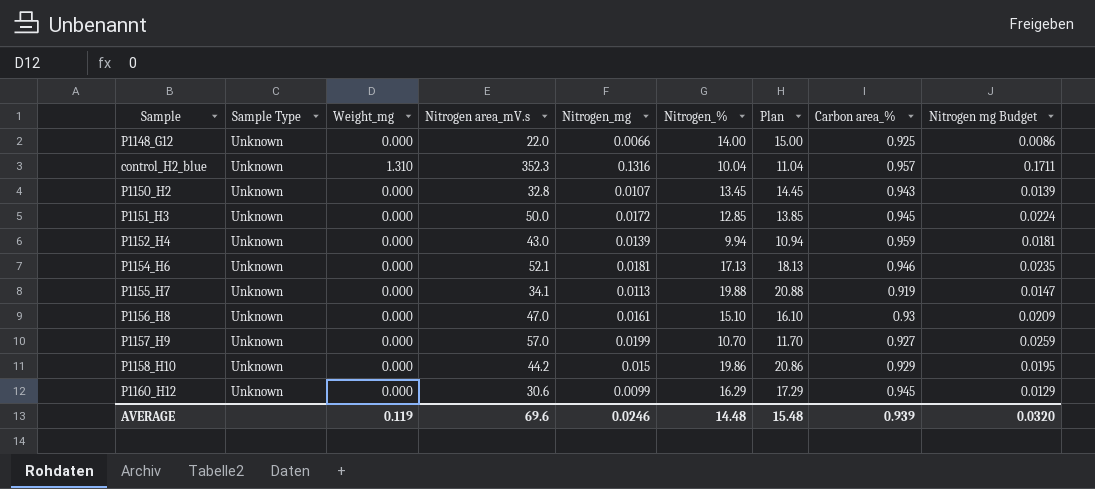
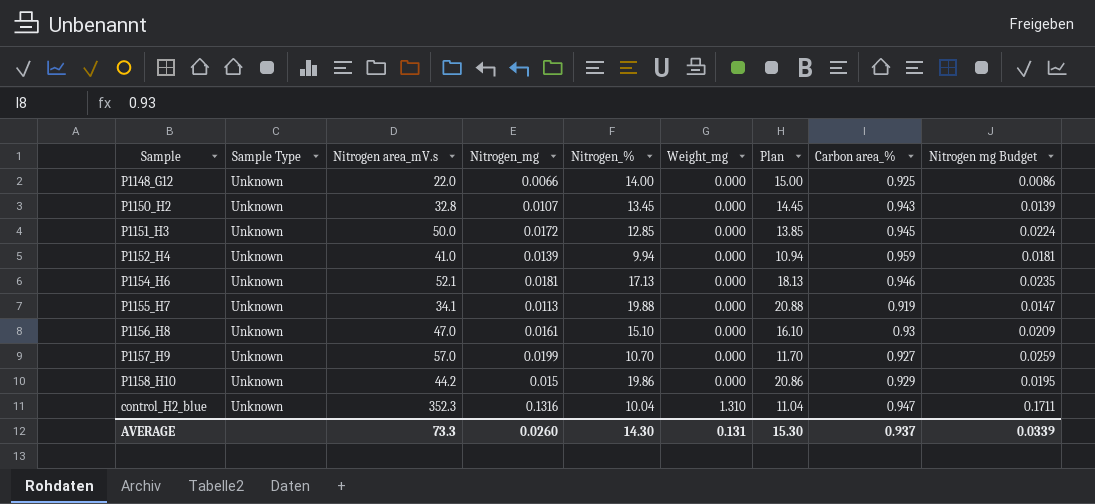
row order: none -> Weight_mg ascending
column Weight_mg | position: 3 -> 6
row P1160_H12: Unknown | 0.000 | 30.6 | 0.0099 | 16.29 | 17.29 | 0.945 | 0.0129 -> none
P1152_H4 | Nitrogen area_mV.s: 43.0 -> 41.0
control_H2_blue | Carbon area_%: 0.957 -> 0.947
AVERAGE | Nitrogen area_mV.s: 69.6 -> 73.3
AVERAGE | Nitrogen_mg: 0.0246 -> 0.0260
AVERAGE | Nitrogen_%: 14.48 -> 14.30
AVERAGE | Weight_mg: 0.119 -> 0.131
AVERAGE | Plan: 15.48 -> 15.30
AVERAGE | Carbon area_%: 0.939 -> 0.937
AVERAGE | Nitrogen mg Budget: 0.0320 -> 0.0339

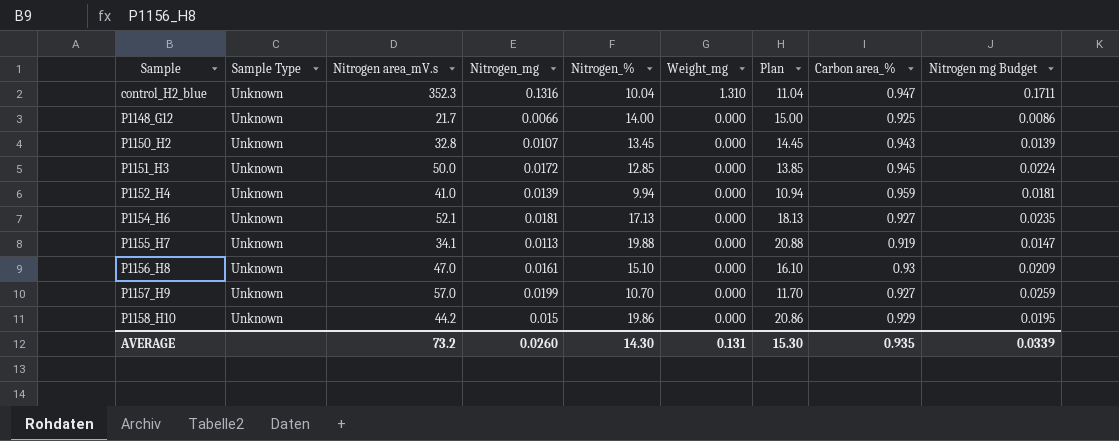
row order: Weight_mg ascending -> Sample ascending
P1148_G12 | Nitrogen area_mV.s: 22.0 -> 21.7
P1154_H6 | Carbon area_%: 0.946 -> 0.927
AVERAGE | Nitrogen area_mV.s: 73.3 -> 73.2
AVERAGE | Carbon area_%: 0.937 -> 0.935

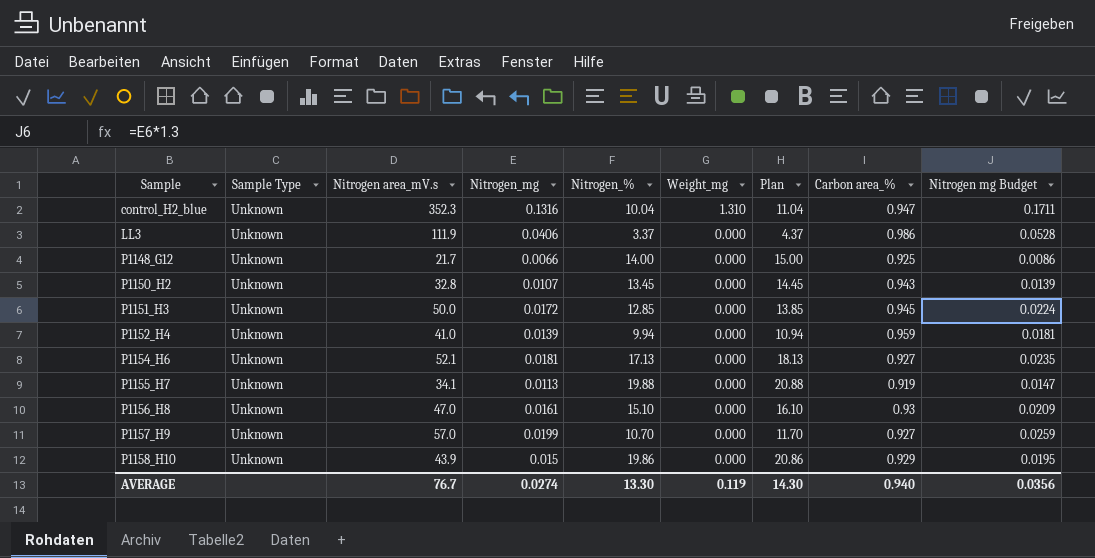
row LL3: none -> Unknown | 111.9 | 0.0406 | 3.37 | 0.000 | 4.37 | 0.986 | 0.0528
P1158_H10 | Nitrogen area_mV.s: 44.2 -> 43.9
AVERAGE | Nitrogen area_mV.s: 73.2 -> 76.7
AVERAGE | Nitrogen_mg: 0.0260 -> 0.0274
AVERAGE | Nitrogen_%: 14.30 -> 13.30
AVERAGE | Weight_mg: 0.131 -> 0.119
AVERAGE | Plan: 15.30 -> 14.30
AVERAGE | Carbon area_%: 0.935 -> 0.940
AVERAGE | Nitrogen mg Budget: 0.0339 -> 0.0356

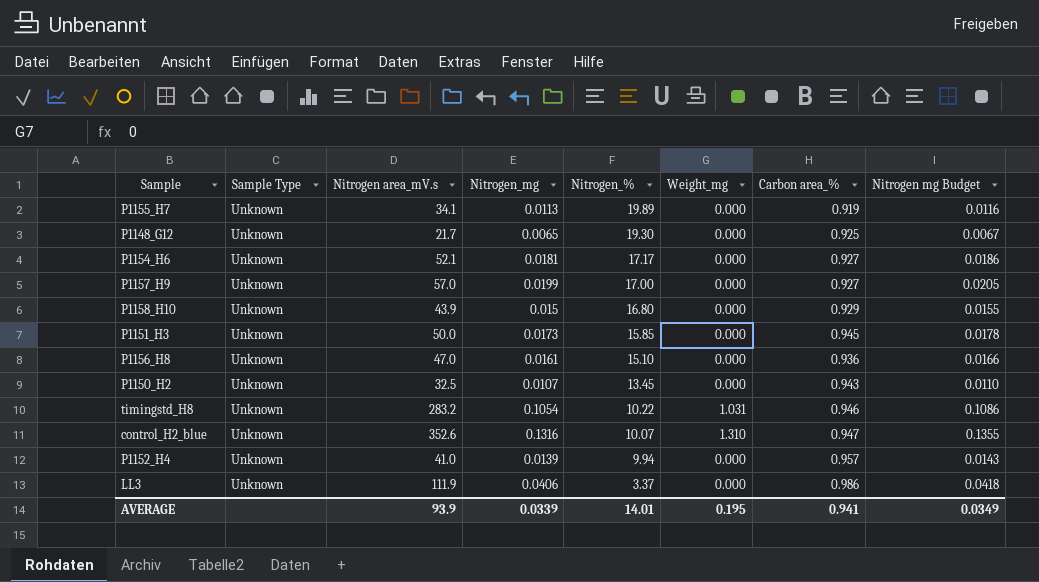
row order: Sample ascending -> Nitrogen_% descending
column Plan | formula: [Nitrogen_%] + 1 -> none
column Nitrogen mg Budget | formula: [Nitrogen_mg] * 1.3 -> [Nitrogen_mg] * 1.03
P1155_H7 | Nitrogen_%: 19.88 -> 19.89
P1148_G12 | Nitrogen_mg: 0.0066 -> 0.0065
P1148_G12 | Nitrogen_%: 14.00 -> 19.30
P1154_H6 | Nitrogen_%: 17.13 -> 17.17
P1157_H9 | Nitrogen_%: 10.70 -> 17.00
P1158_H10 | Nitrogen_%: 19.86 -> 16.80
P1151_H3 | Nitrogen_mg: 0.0172 -> 0.0173
P1151_H3 | Nitrogen_%: 12.85 -> 15.85
P1156_H8 | Carbon area_%: 0.93 -> 0.936
P1150_H2 | Nitrogen area_mV.s: 32.8 -> 32.5
row timingstd_H8: none -> Unknown | 283.2 | 0.1054 | 10.22 | 1.031 | 0.946 | 0.1086
control_H2_blue | Nitrogen area_mV.s: 352.3 -> 352.6
control_H2_blue | Nitrogen_%: 10.04 -> 10.07
P1152_H4 | Carbon area_%: 0.959 -> 0.957
AVERAGE | Nitrogen area_mV.s: 76.7 -> 93.9
AVERAGE | Nitrogen_mg: 0.0274 -> 0.0339
AVERAGE | Nitrogen_%: 13.30 -> 14.01
AVERAGE | Weight_mg: 0.119 -> 0.195
AVERAGE | Carbon area_%: 0.940 -> 0.941
AVERAGE | Nitrogen mg Budget: 0.0356 -> 0.0349

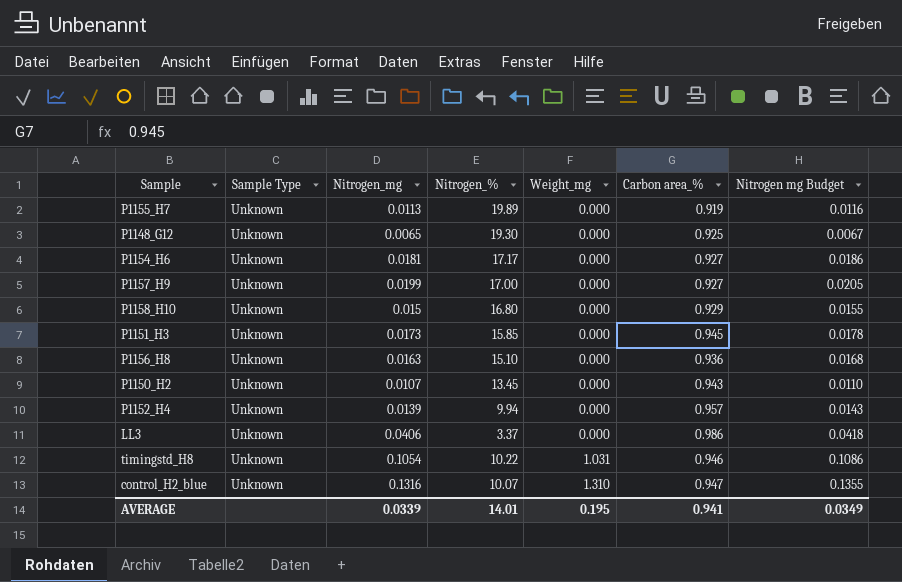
row order: Nitrogen_% descending -> Weight_mg ascending
column Nitrogen area_mV.s | position: 3 -> none
P1156_H8 | Nitrogen_mg: 0.0161 -> 0.0163
P1156_H8 | Nitrogen mg Budget: 0.0166 -> 0.0168

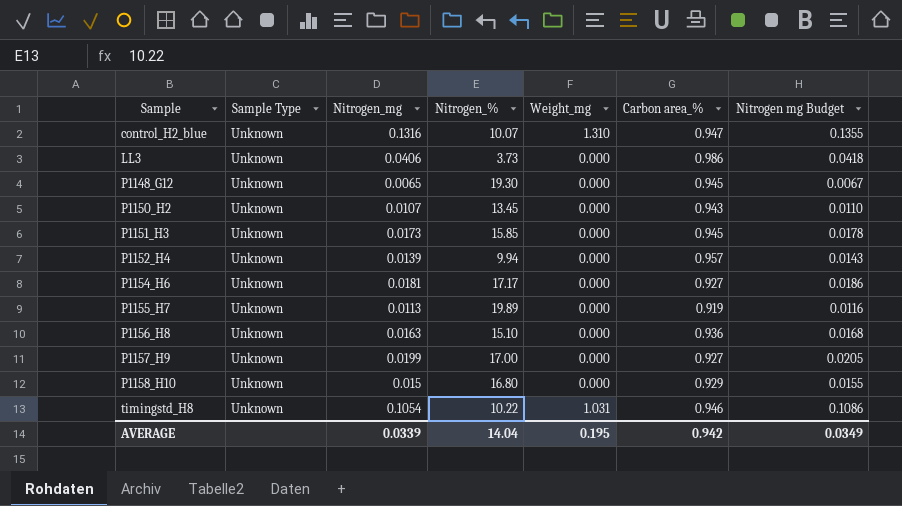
row order: Weight_mg ascending -> Sample ascending
LL3 | Nitrogen_%: 3.37 -> 3.73
P1148_G12 | Carbon area_%: 0.925 -> 0.945
AVERAGE | Nitrogen_%: 14.01 -> 14.04
AVERAGE | Carbon area_%: 0.941 -> 0.942

